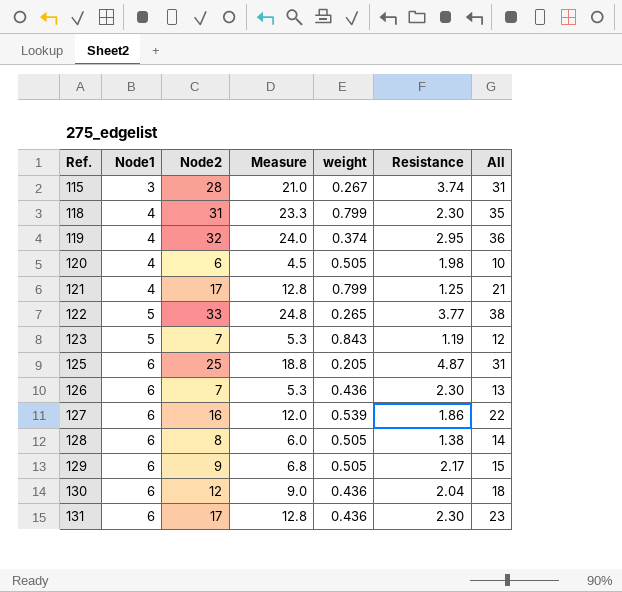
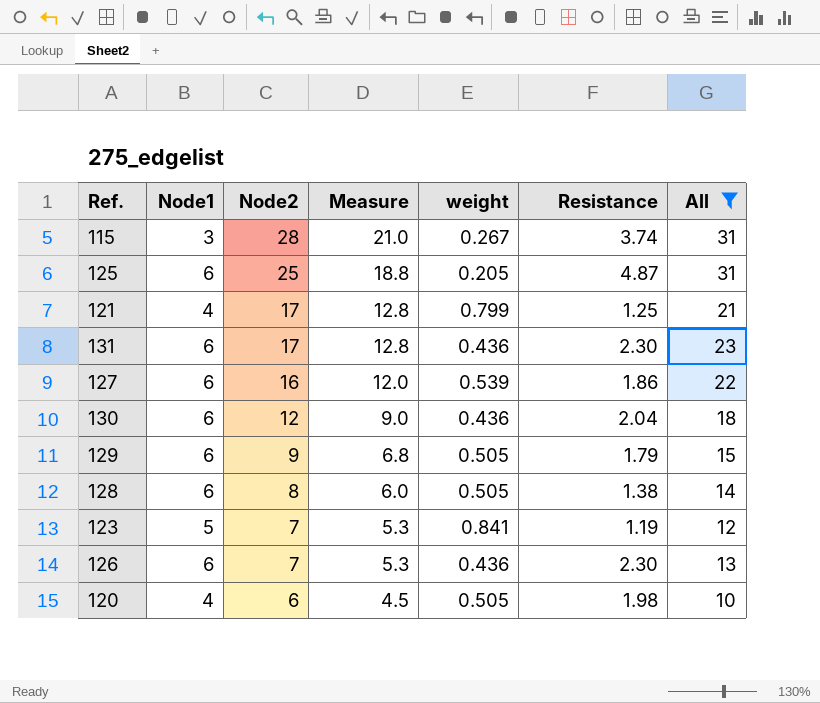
filter: none -> All <= 31
row order: Ref. ascending -> Node2 descending
129 | Resistance: 2.17 -> 1.79
123 | weight: 0.843 -> 0.841

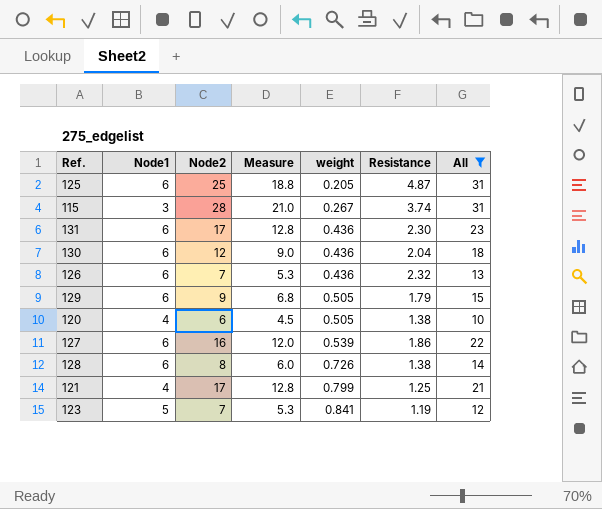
row order: Node2 descending -> weight ascending
126 | Resistance: 2.30 -> 2.32
120 | Resistance: 1.98 -> 1.38
128 | weight: 0.505 -> 0.726

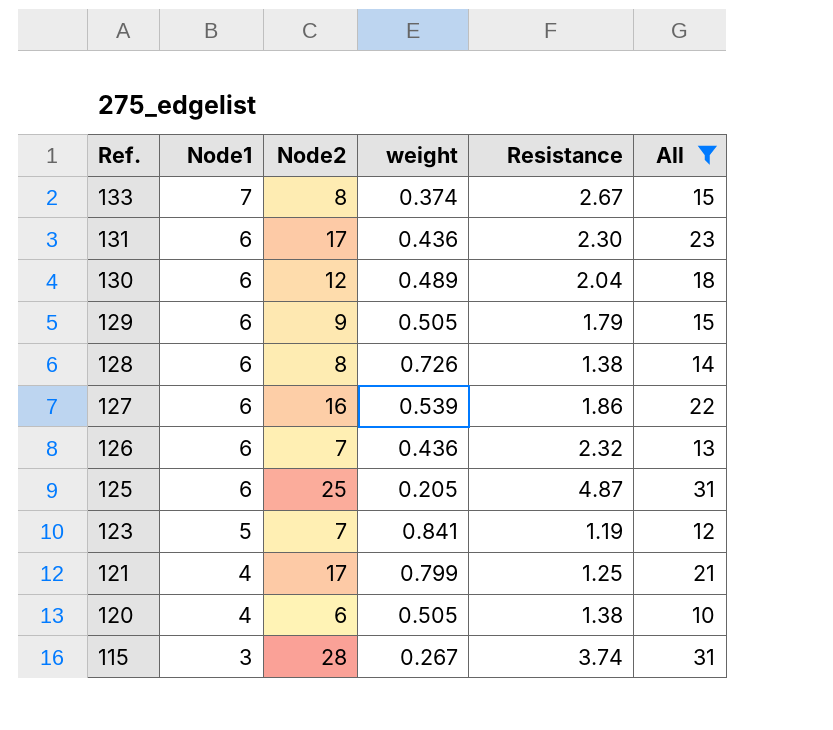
row order: weight ascending -> Ref. descending
column Measure | formula: [Node2] * 0.75 -> none
row 133: none -> 7 | 8 | 0.374 | 2.67 | 15
130 | weight: 0.436 -> 0.489

